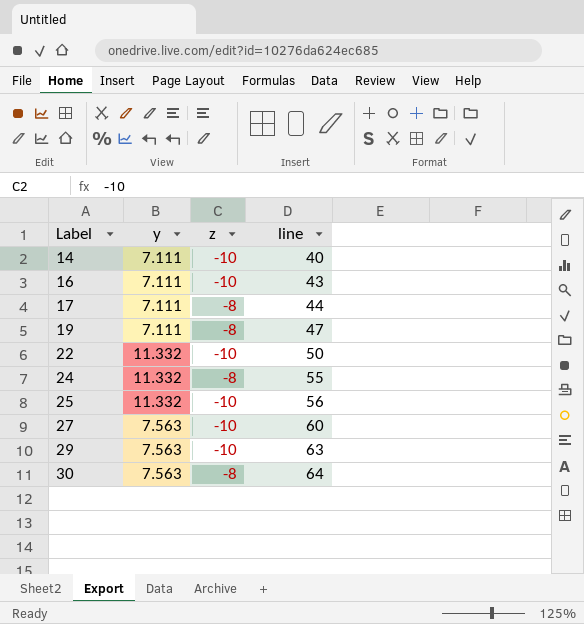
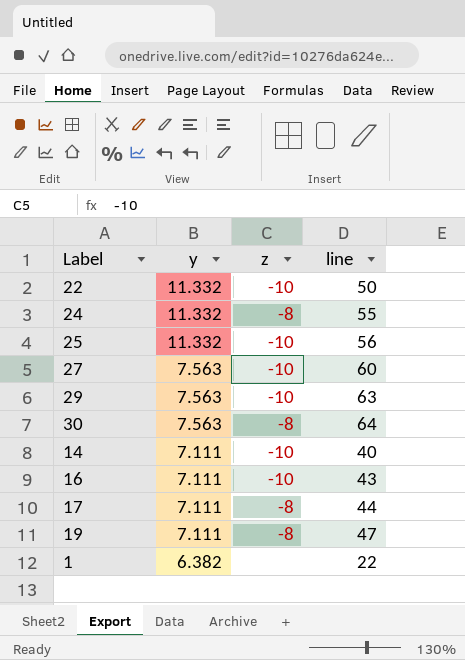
row order: Label ascending -> y descending
row 1: none -> 6.382 | none | 22

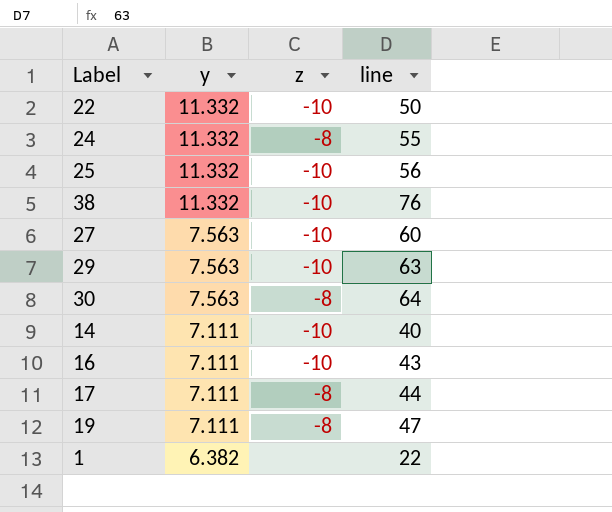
row 38: none -> 11.332 | -10 | 76

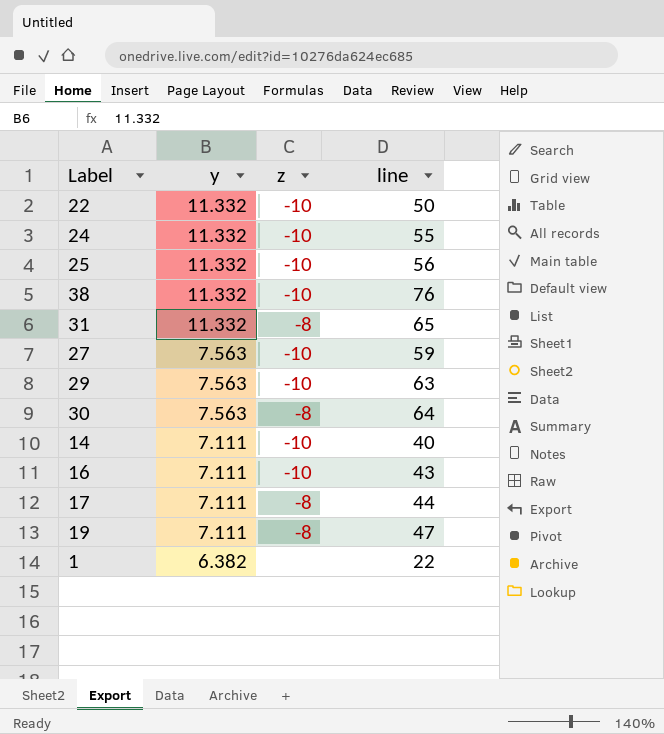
24 | z: -8 -> -10
row 31: none -> 11.332 | -8 | 65
27 | line: 60 -> 59

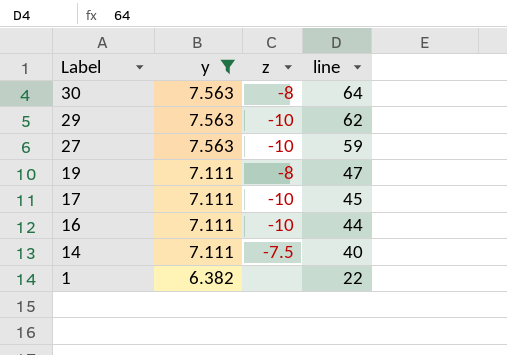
filter: none -> y != 11.332
row order: y descending -> Label descending
29 | line: 63 -> 62
17 | z: -8 -> -10
17 | line: 44 -> 45
16 | line: 43 -> 44
14 | z: -10 -> -7.5

